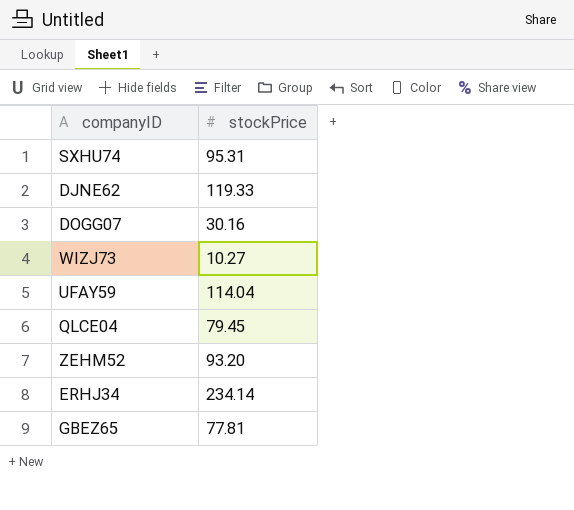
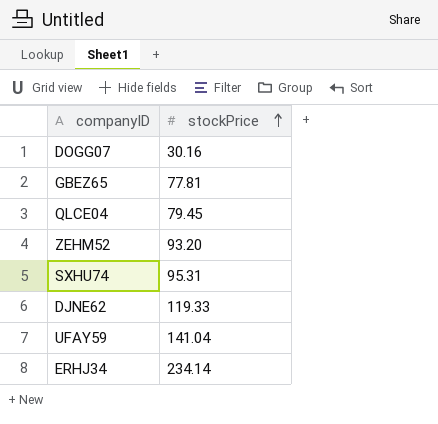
row order: none -> stockPrice ascending
row WIZJ73: 10.27 -> none
UFAY59 | stockPrice: 114.04 -> 141.04

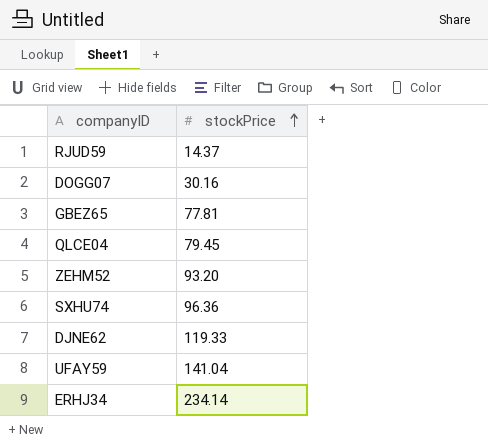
row RJUD59: none -> 14.37
SXHU74 | stockPrice: 95.31 -> 96.36

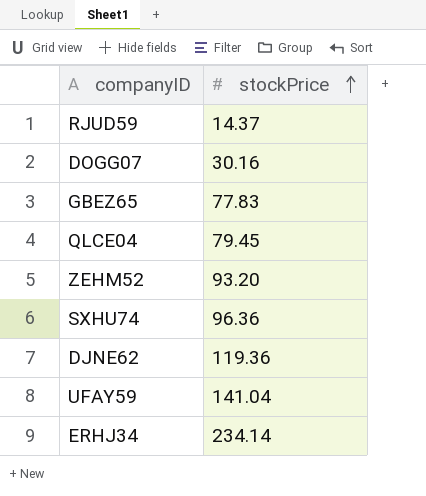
GBEZ65 | stockPrice: 77.81 -> 77.83
DJNE62 | stockPrice: 119.33 -> 119.36

